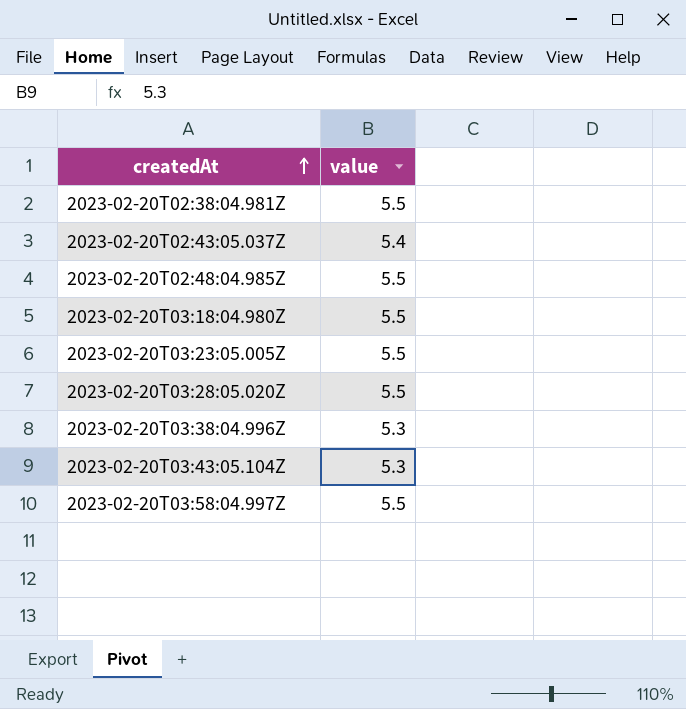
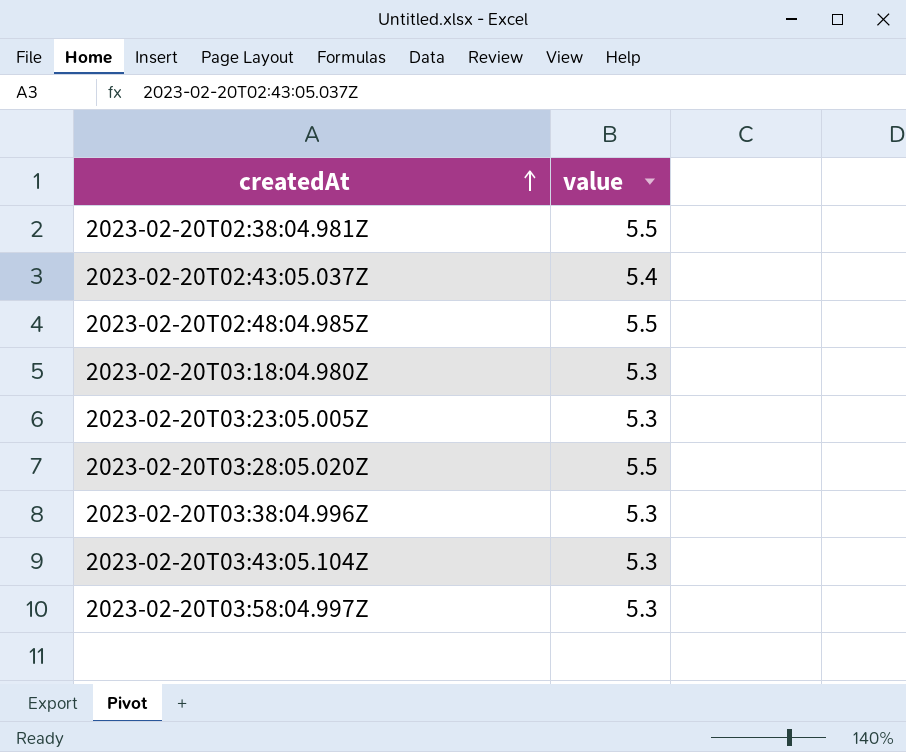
2023-02-20T03:18:04.980Z | value: 5.5 -> 5.3
2023-02-20T03:23:05.005Z | value: 5.5 -> 5.3
2023-02-20T03:58:04.997Z | value: 5.5 -> 5.3

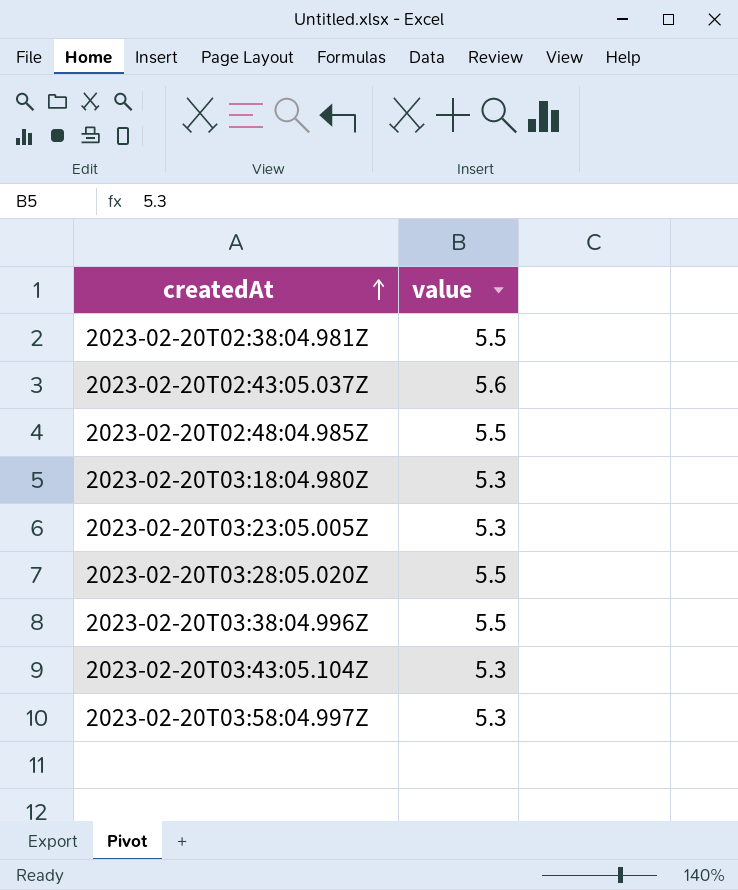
2023-02-20T02:43:05.037Z | value: 5.4 -> 5.6
2023-02-20T03:38:04.996Z | value: 5.3 -> 5.5

